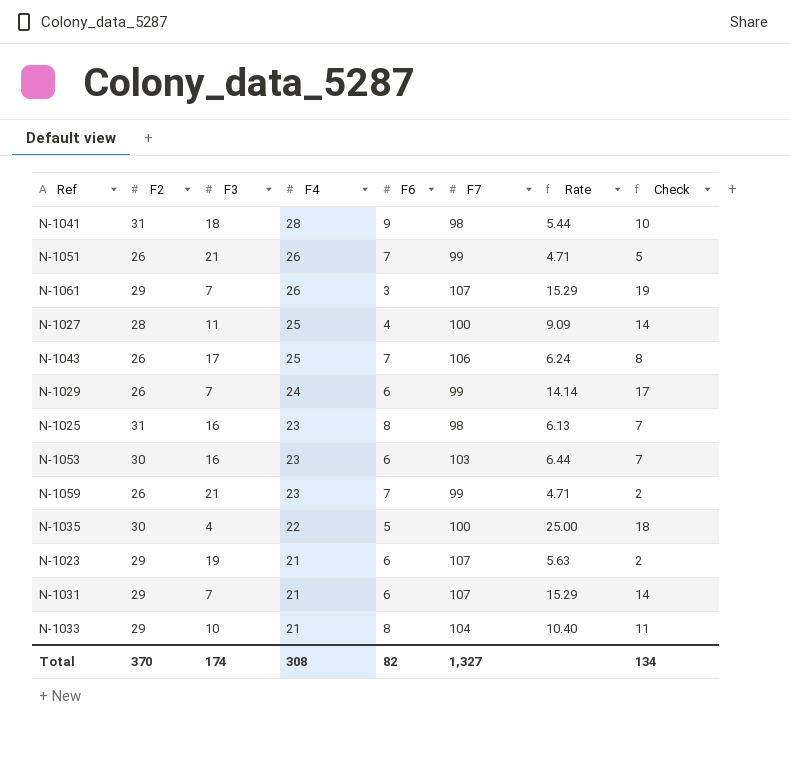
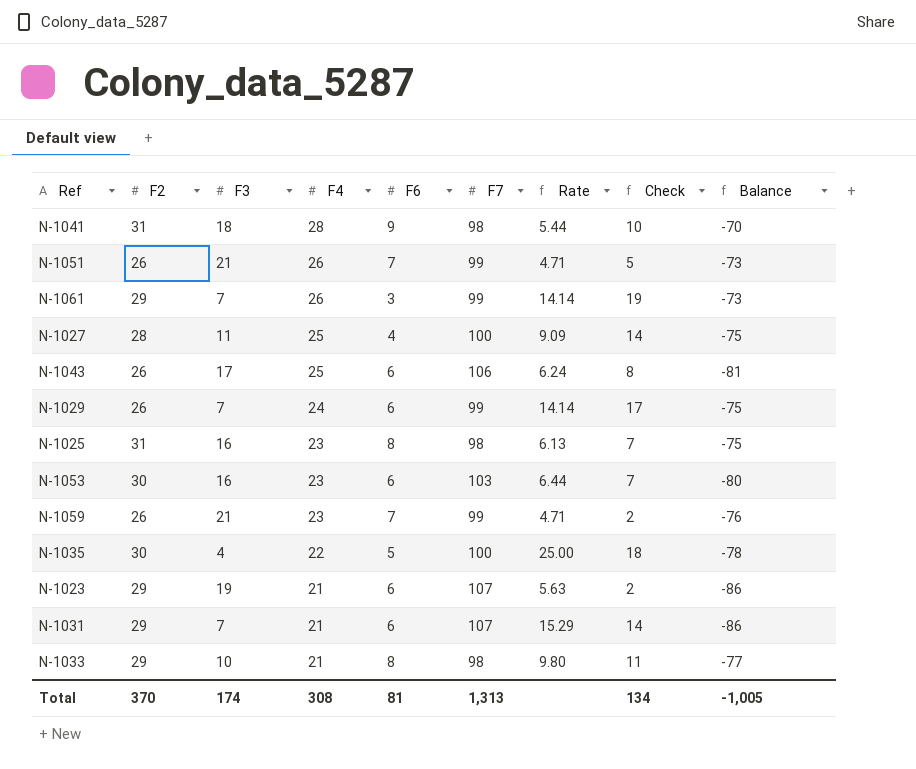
column Balance | formula: none -> [F4] - [F7]
N-1061 | F7: 107 -> 99
N-1061 | Rate: 15.29 -> 14.14
N-1043 | F6: 7 -> 6
N-1033 | F7: 104 -> 98
N-1033 | Rate: 10.40 -> 9.80
Total | F6: 82 -> 81
Total | F7: 1,327 -> 1,313

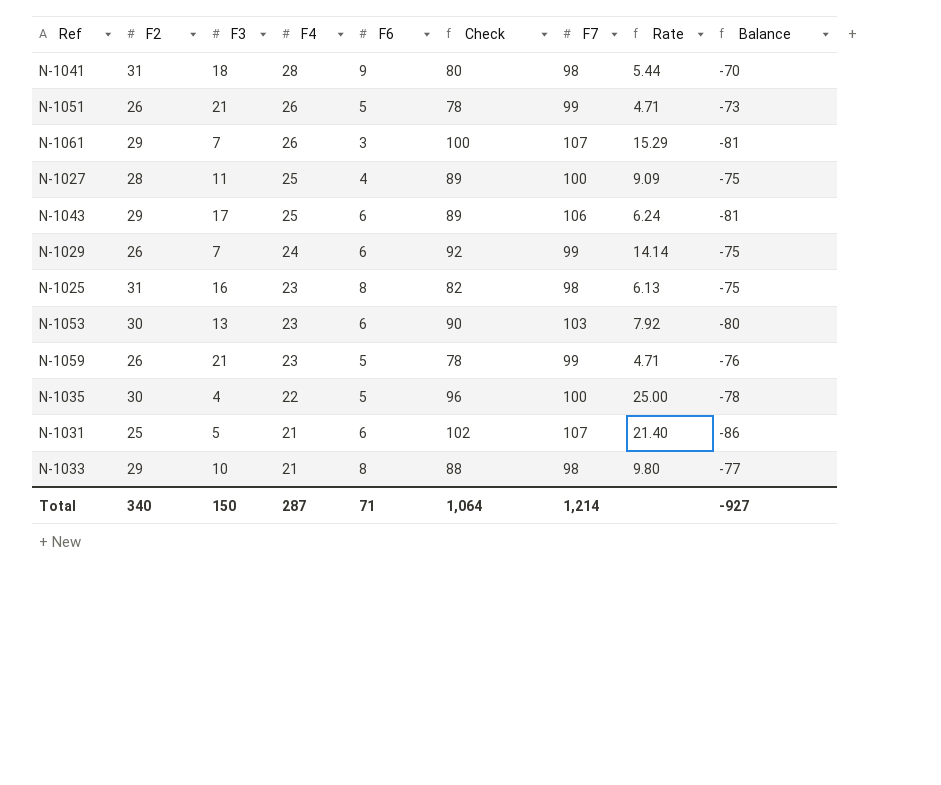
column Check | formula: [F4] - [F3] -> [F7] - [F3]
column Check | position: 8 -> 6
row N-1023: 29 | 19 | 21 | 6 | 107 | 5.63 | 2 | -86 -> none
N-1051 | F6: 7 -> 5
N-1061 | F7: 99 -> 107
N-1061 | Rate: 14.14 -> 15.29
N-1061 | Balance: -73 -> -81
N-1043 | F2: 26 -> 29
N-1053 | F3: 16 -> 13
N-1053 | Rate: 6.44 -> 7.92
N-1059 | F6: 7 -> 5
N-1031 | F2: 29 -> 25
N-1031 | F3: 7 -> 5
N-1031 | Rate: 15.29 -> 21.40
Total | F2: 370 -> 340
Total | F3: 174 -> 150
Total | F4: 308 -> 287
Total | F6: 81 -> 71
Total | Check: 134 -> 1,064
Total | F7: 1,313 -> 1,214
Total | Balance: -1,005 -> -927

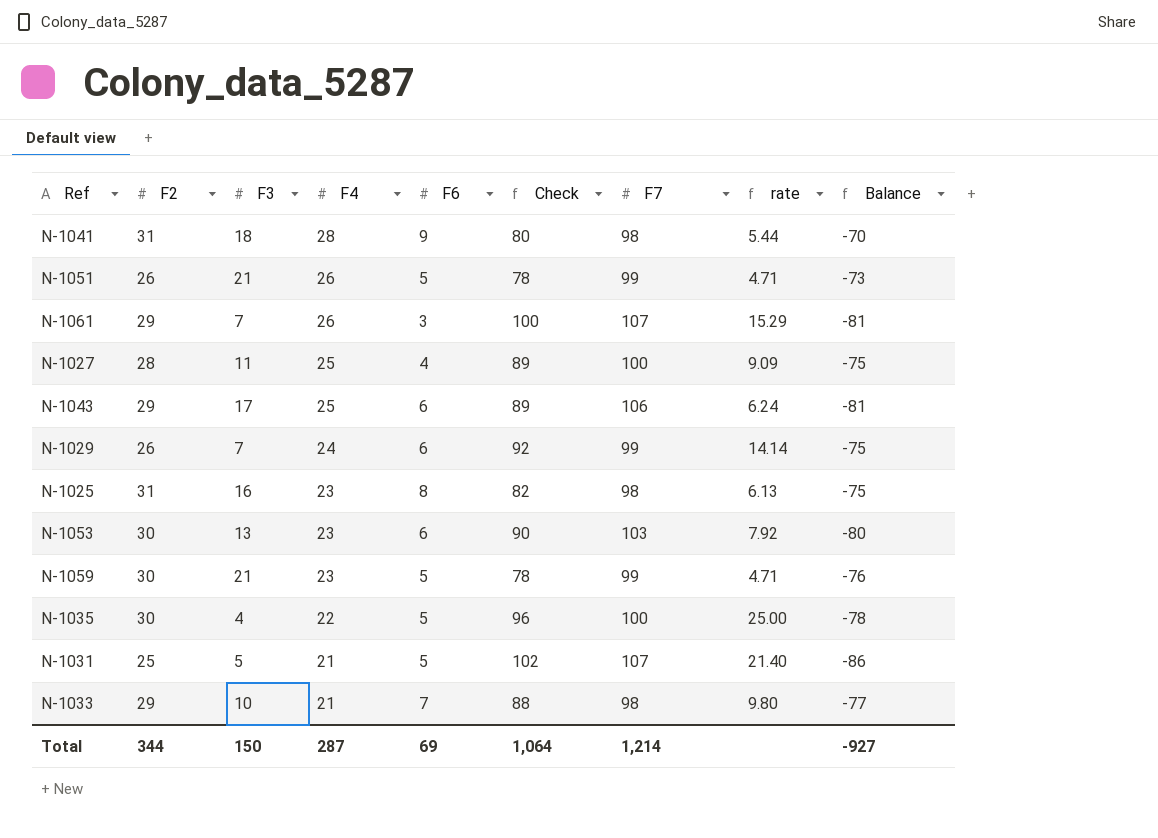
column name: Rate -> rate
N-1059 | F2: 26 -> 30
N-1031 | F6: 6 -> 5
N-1033 | F6: 8 -> 7
Total | F2: 340 -> 344
Total | F6: 71 -> 69

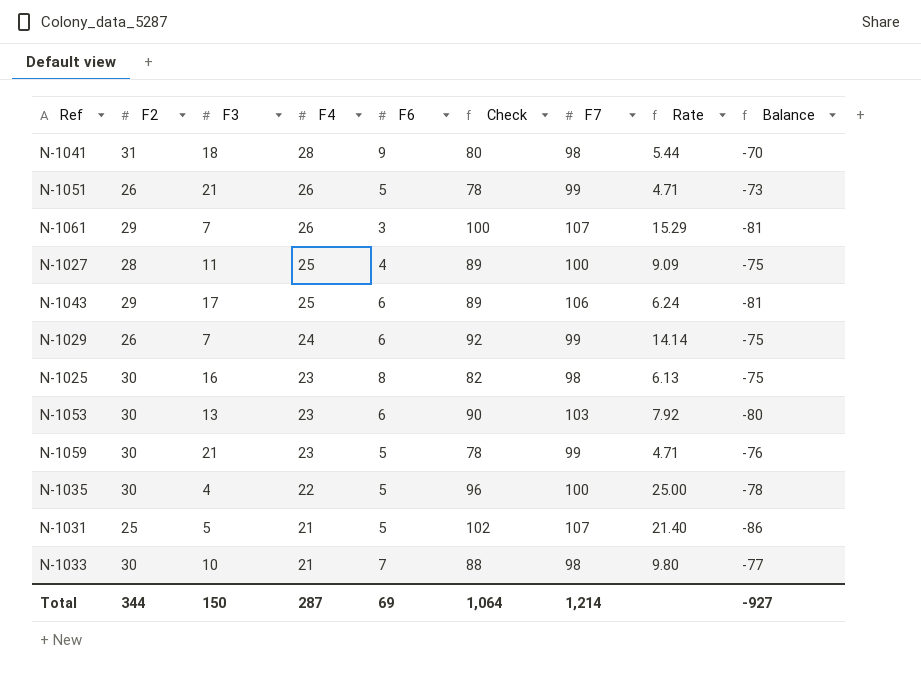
column name: rate -> Rate
N-1025 | F2: 31 -> 30
N-1033 | F2: 29 -> 30

